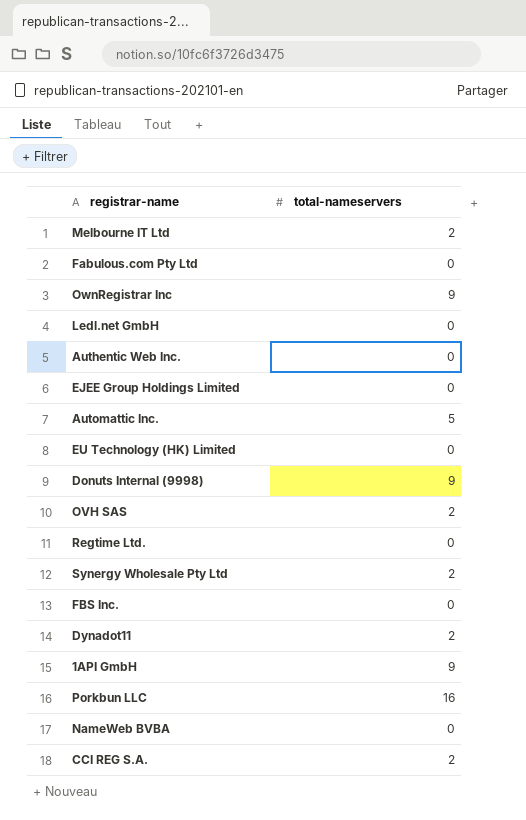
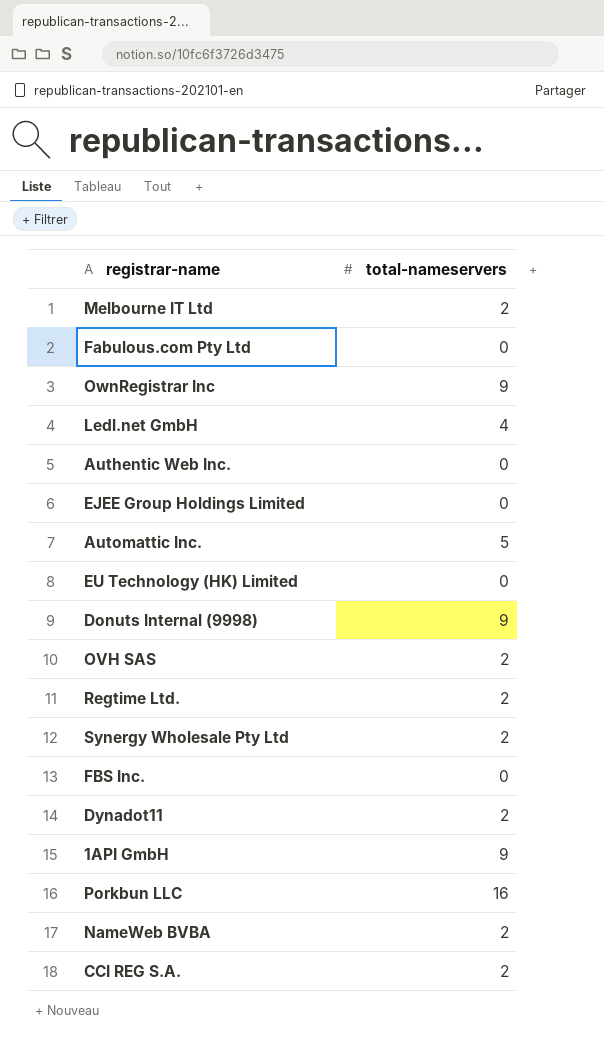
Ledl.net GmbH | total-nameservers: 0 -> 4
Regtime Ltd. | total-nameservers: 0 -> 2
NameWeb BVBA | total-nameservers: 0 -> 2

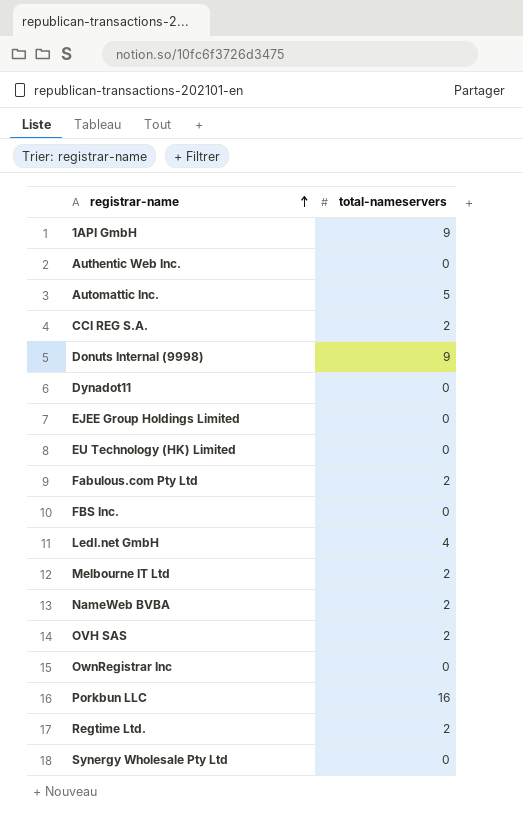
row order: none -> registrar-name ascending
Dynadot11 | total-nameservers: 2 -> 0
Fabulous.com Pty Ltd | total-nameservers: 0 -> 2
OwnRegistrar Inc | total-nameservers: 9 -> 0
Synergy Wholesale Pty Ltd | total-nameservers: 2 -> 0

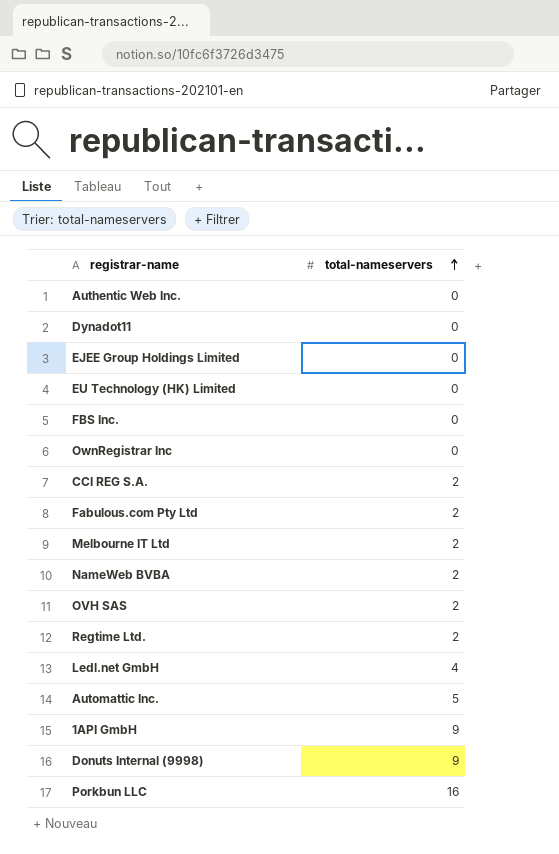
row order: registrar-name ascending -> total-nameservers ascending
row Synergy Wholesale Pty Ltd: 0 -> none

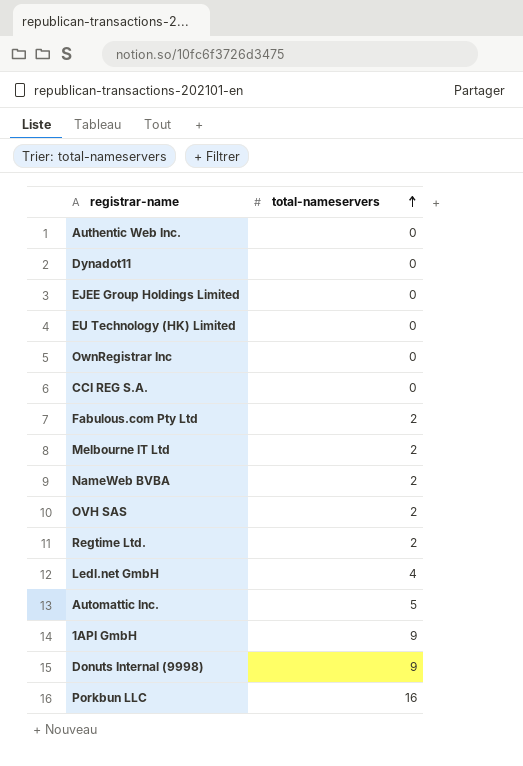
row FBS Inc.: 0 -> none
CCI REG S.A. | total-nameservers: 2 -> 0

